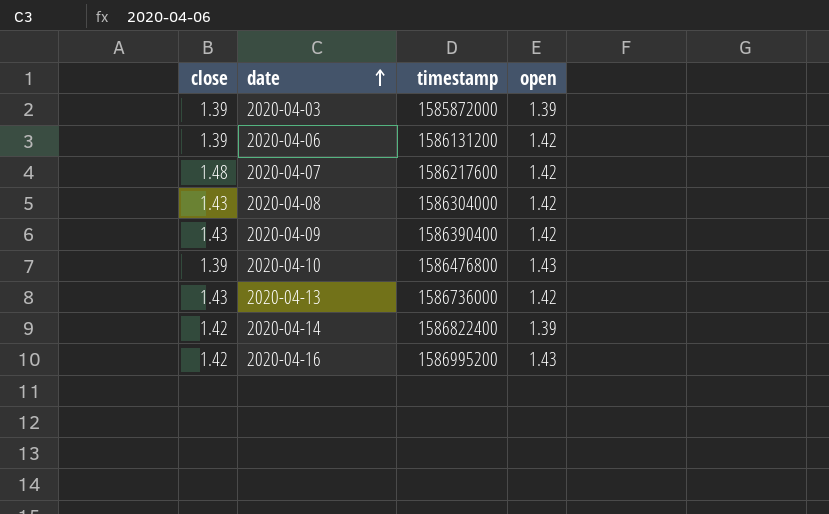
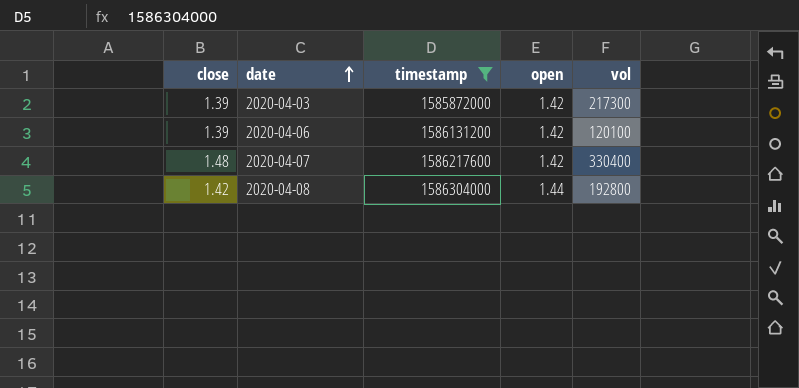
filter: none -> timestamp <= 1586304000
column vol | position: none -> 5
2020-04-03 | open: 1.39 -> 1.42
2020-04-08 | close: 1.43 -> 1.42
2020-04-08 | open: 1.42 -> 1.44

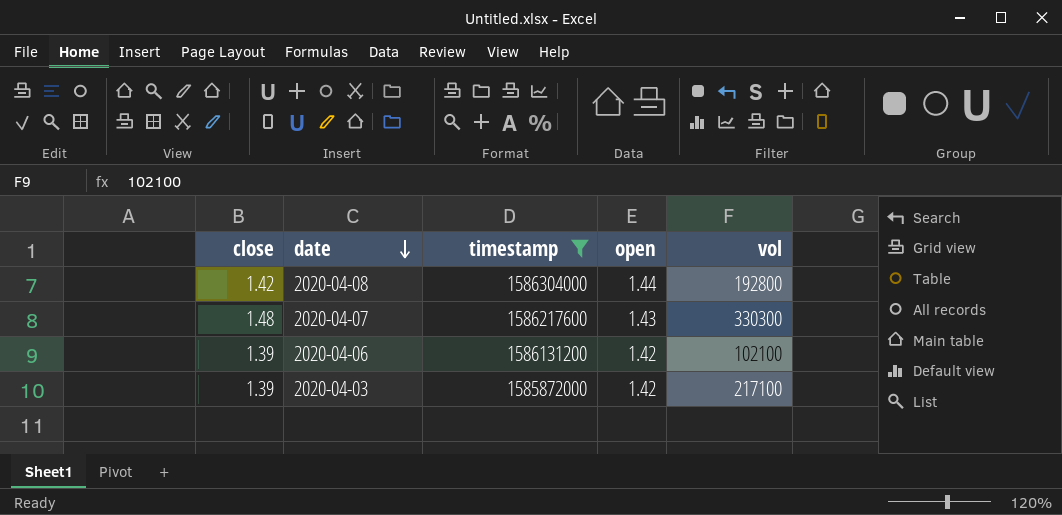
row order: date ascending -> date descending
2020-04-07 | open: 1.42 -> 1.43
2020-04-07 | vol: 330400 -> 330300
2020-04-06 | vol: 120100 -> 102100
2020-04-03 | vol: 217300 -> 217100

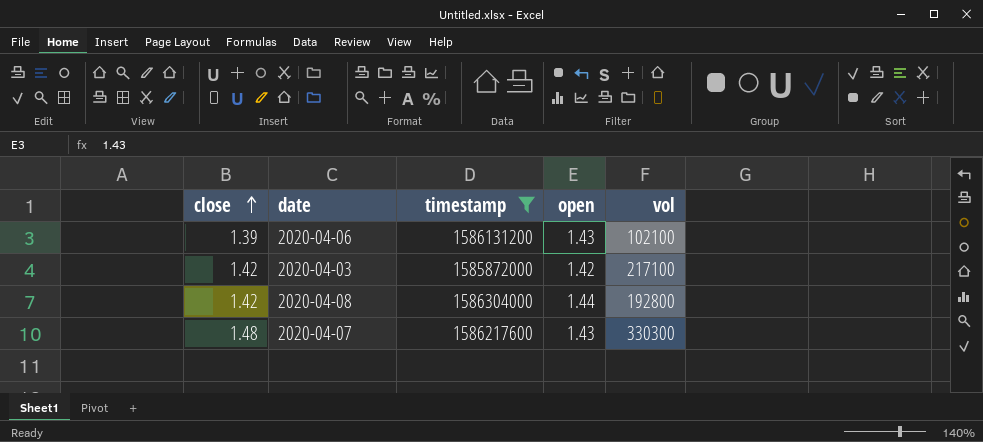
row order: date descending -> close ascending
2020-04-06 | open: 1.42 -> 1.43
2020-04-03 | close: 1.39 -> 1.42

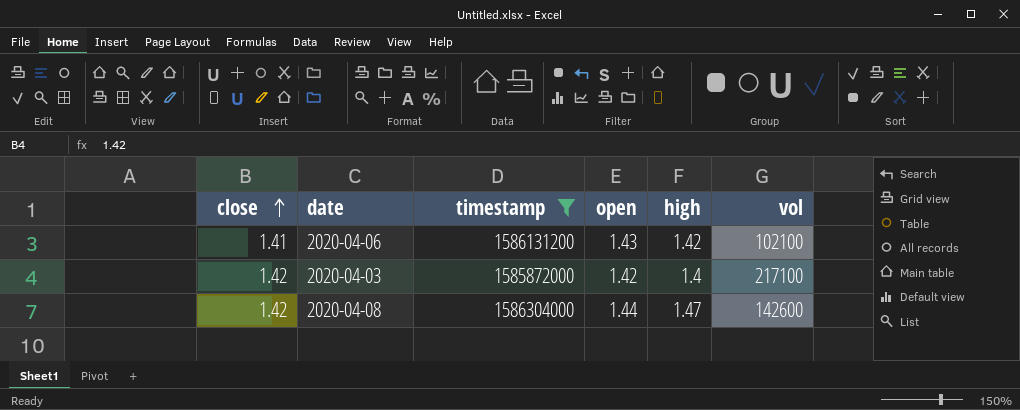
column high | position: none -> 5
row 2020-04-07: 1.48 | 1586217600 | 1.43 | 330300 -> none
2020-04-06 | close: 1.39 -> 1.41
2020-04-08 | vol: 192800 -> 142600

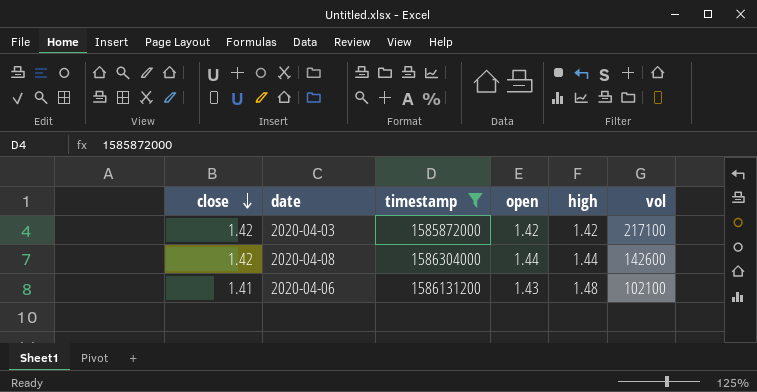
row order: close ascending -> close descending
2020-04-03 | high: 1.4 -> 1.42
2020-04-08 | high: 1.47 -> 1.44
2020-04-06 | high: 1.42 -> 1.48

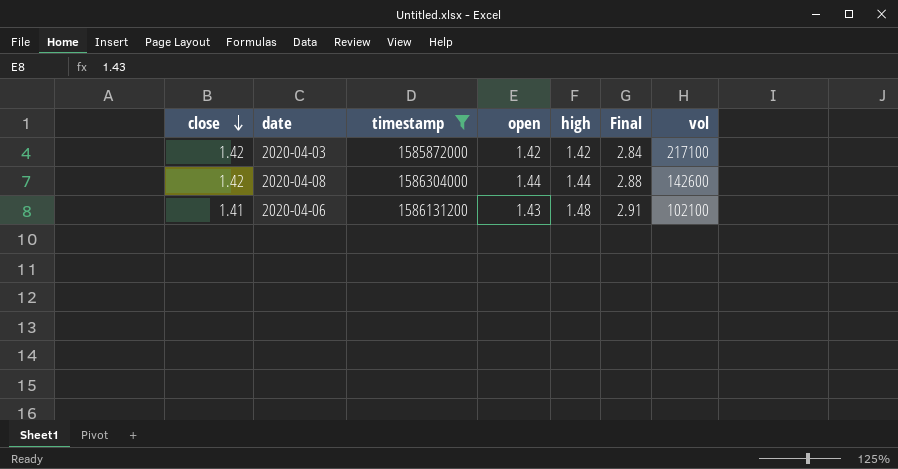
column Final | formula: none -> [open] + [high]

